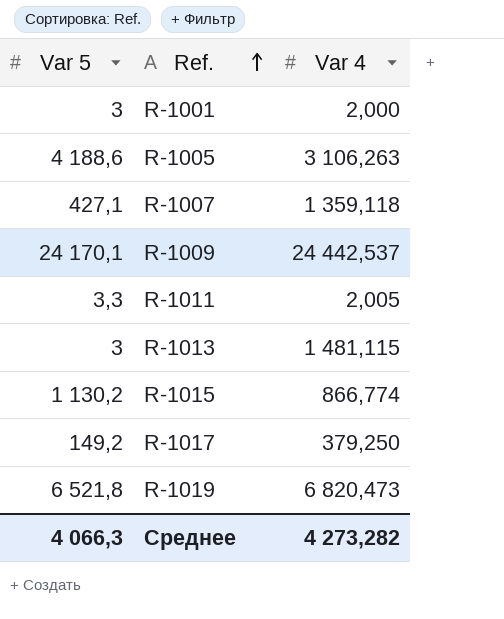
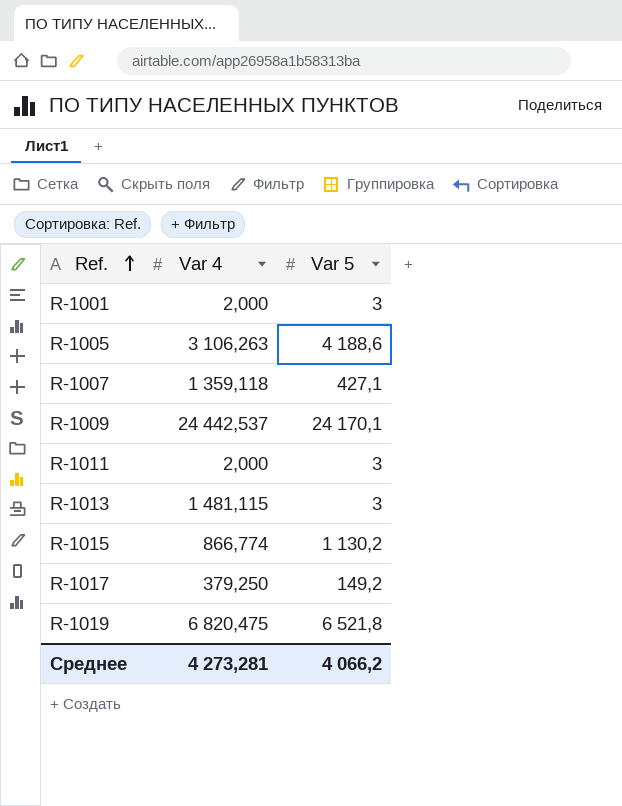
column Var 5 | position: 1 -> 3
R-1011 | Var 4: 2,005 -> 2,000
R-1011 | Var 5: 3,3 -> 3
R-1019 | Var 4: 6 820,473 -> 6 820,475
Среднее | Var 4: 4 273,282 -> 4 273,281
Среднее | Var 5: 4 066,3 -> 4 066,2

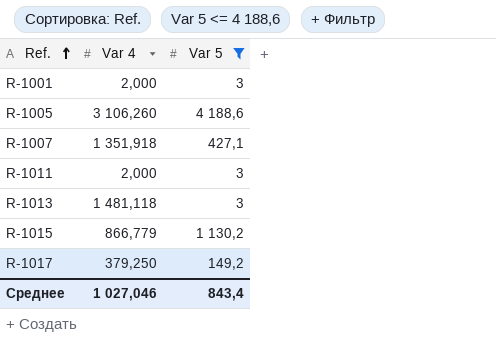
filter: none -> Var 5 <= 4 188,6
R-1005 | Var 4: 3 106,263 -> 3 106,260
R-1007 | Var 4: 1 359,118 -> 1 351,918
R-1013 | Var 4: 1 481,115 -> 1 481,118
R-1015 | Var 4: 866,774 -> 866,779
Среднее | Var 4: 4 273,281 -> 1 027,046
Среднее | Var 5: 4 066,2 -> 843,4

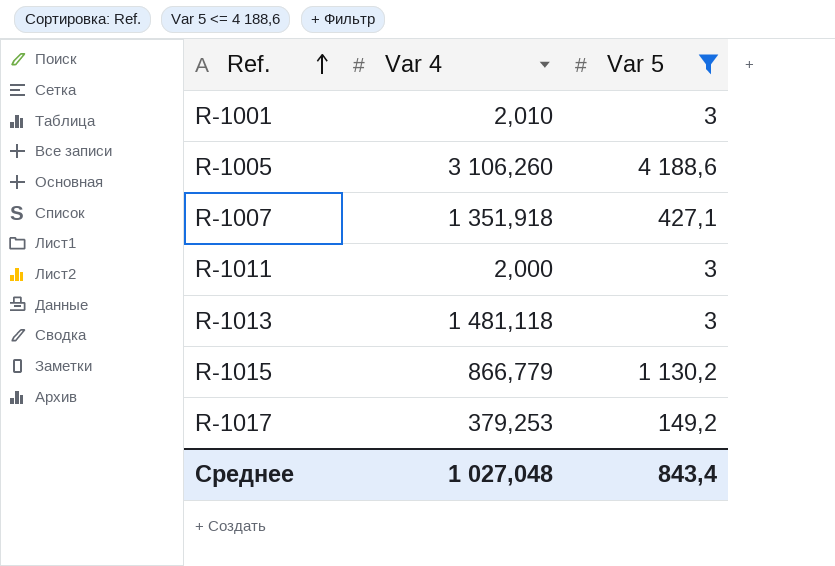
R-1001 | Var 4: 2,000 -> 2,010
R-1017 | Var 4: 379,250 -> 379,253
Среднее | Var 4: 1 027,046 -> 1 027,048

